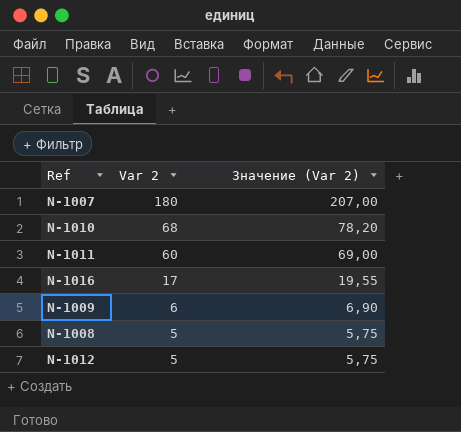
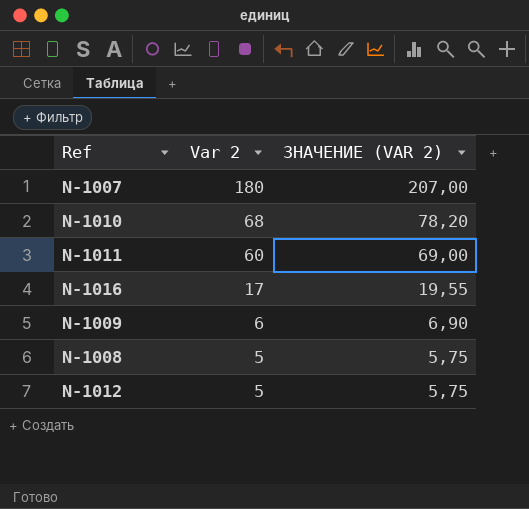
column name: Значение (Var 2) -> ЗНАЧЕНИЕ (VAR 2)

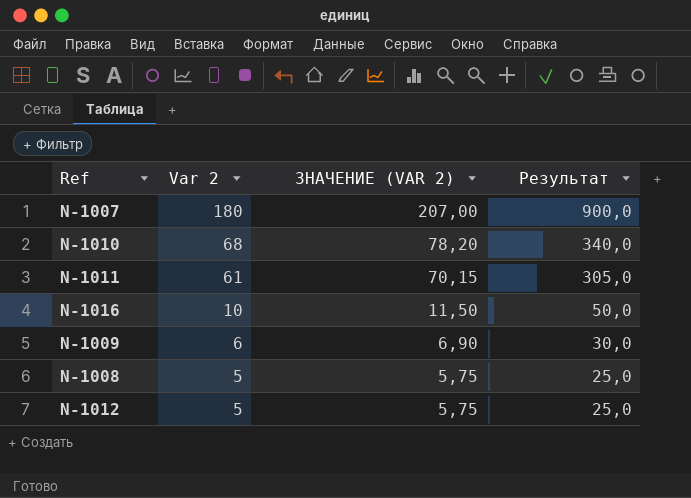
column Результат | formula: none -> [Var 2] * 5
N-1011 | Var 2: 60 -> 61
N-1011 | ЗНАЧЕНИЕ (VAR 2): 69,00 -> 70,15
N-1016 | Var 2: 17 -> 10
N-1016 | ЗНАЧЕНИЕ (VAR 2): 19,55 -> 11,50

